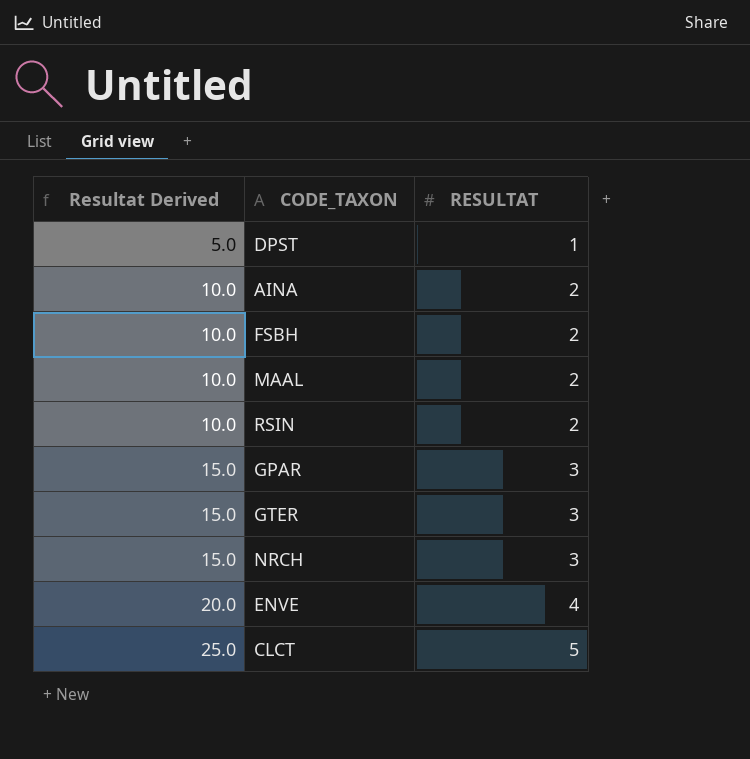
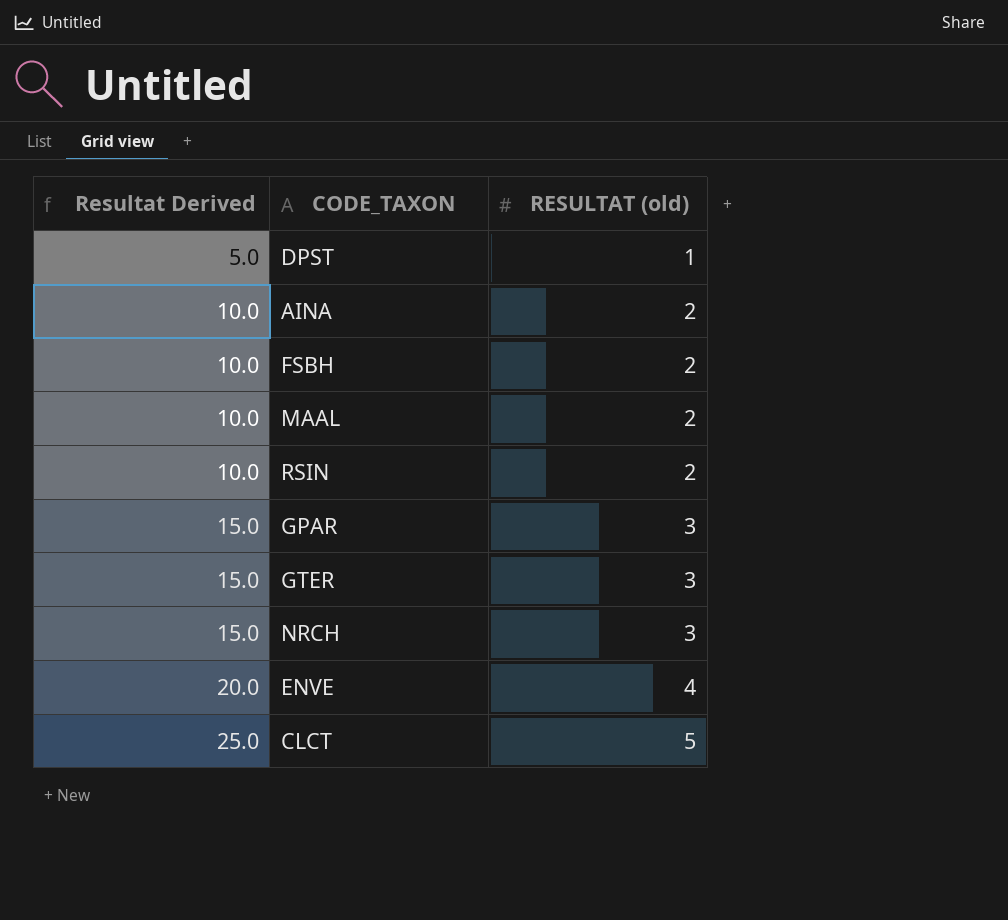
column name: RESULTAT -> RESULTAT (old)

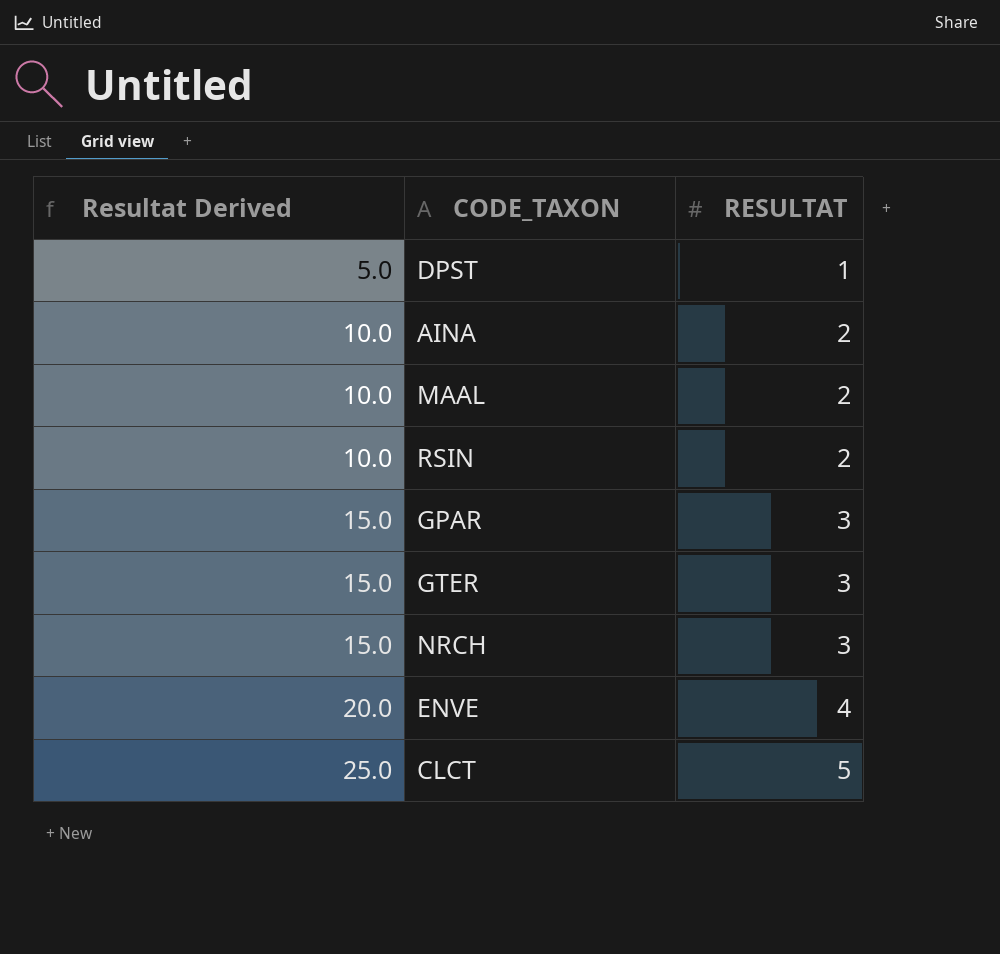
column name: RESULTAT (old) -> RESULTAT
row FSBH: 10.0 | 2 -> none

